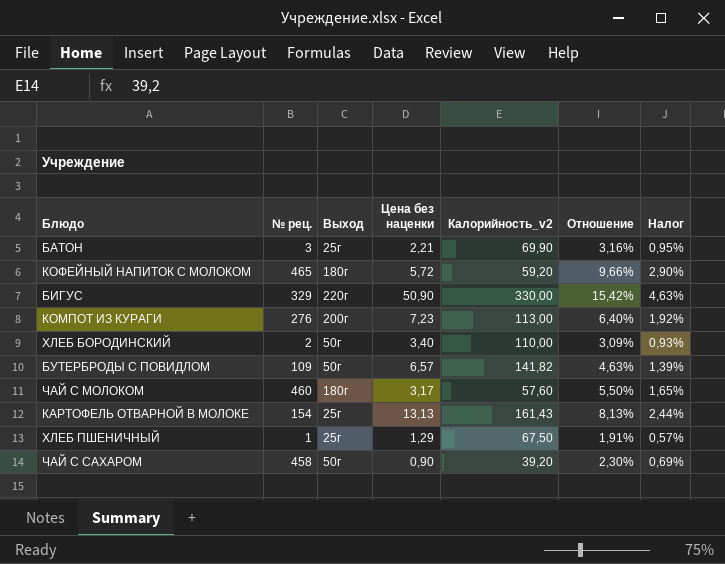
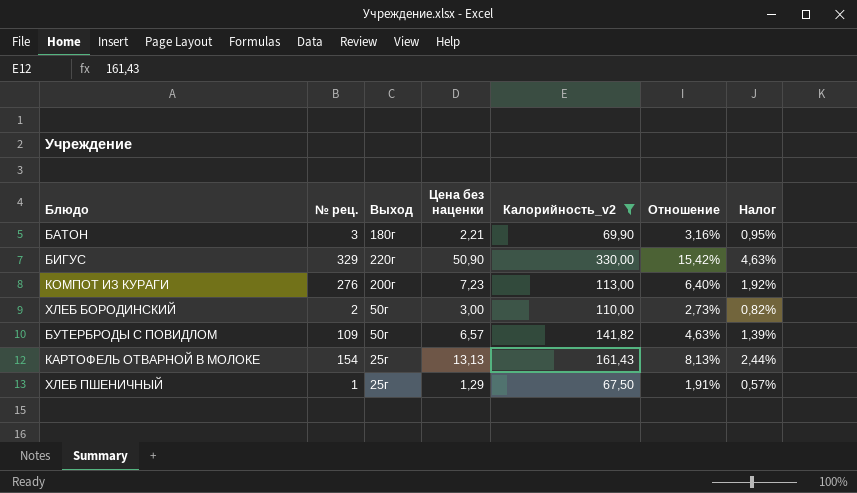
filter: none -> Калорийность_v2 >= 67,50
БАТОН | Выход: 25г -> 180г
ХЛЕБ БОРОДИНСКИЙ | Цена без наценки: 3,40 -> 3,00
ХЛЕБ БОРОДИНСКИЙ | Отношение: 3,09% -> 2,73%
ХЛЕБ БОРОДИНСКИЙ | Налог: 0,93% -> 0,82%

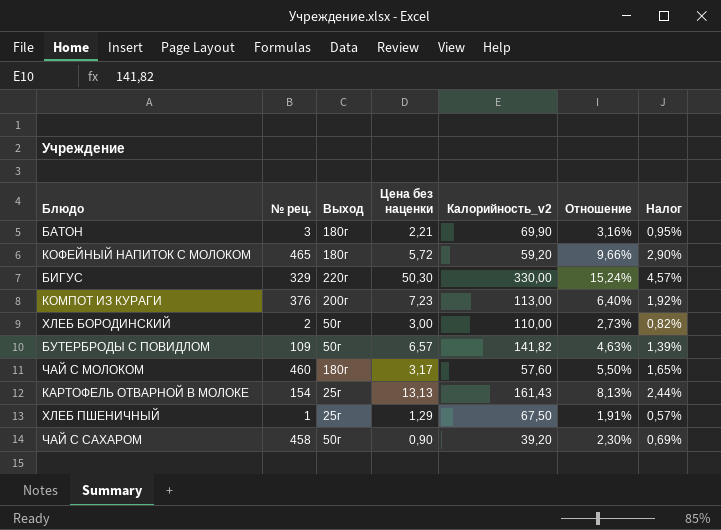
filter: Калорийность_v2 >= 67,50 -> none
БИГУС | Цена без наценки: 50,90 -> 50,30
БИГУС | Отношение: 15,42% -> 15,24%
БИГУС | Налог: 4,63% -> 4,57%
КОМПОТ ИЗ КУРАГИ | № рец.: 276 -> 376

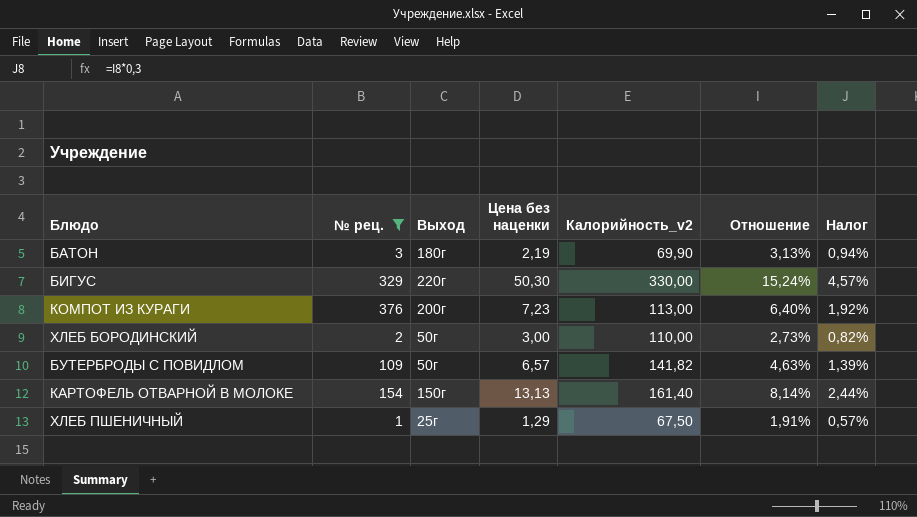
filter: none -> № рец. <= 376
БАТОН | Цена без наценки: 2,21 -> 2,19
БАТОН | Отношение: 3,16% -> 3,13%
БАТОН | Налог: 0,95% -> 0,94%
КАРТОФЕЛЬ ОТВАРНОЙ В МОЛОКЕ | Выход: 25г -> 150г
КАРТОФЕЛЬ ОТВАРНОЙ В МОЛОКЕ | Калорийность_v2: 161,43 -> 161,40
КАРТОФЕЛЬ ОТВАРНОЙ В МОЛОКЕ | Отношение: 8,13% -> 8,14%

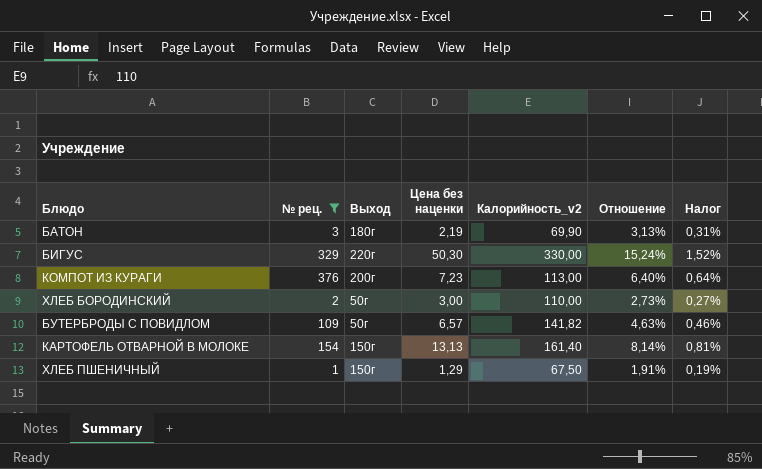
column Налог | formula: [Отношение] * 0,3 -> [Отношение] * 0,1
ХЛЕБ ПШЕНИЧНЫЙ | Выход: 25г -> 150г

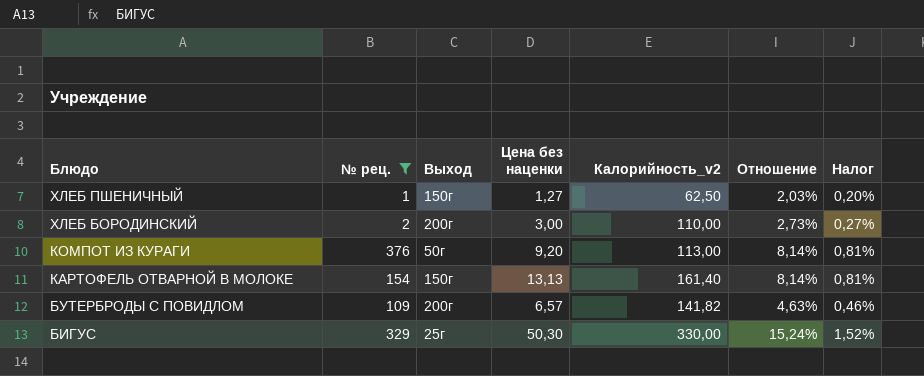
row order: none -> Блюдо descending
row БАТОН: 3 | 180г | 2,19 | 69,90 | 3,13% | 0,31% -> none
ХЛЕБ ПШЕНИЧНЫЙ | Цена без наценки: 1,29 -> 1,27
ХЛЕБ ПШЕНИЧНЫЙ | Калорийность_v2: 67,50 -> 62,50
ХЛЕБ ПШЕНИЧНЫЙ | Отношение: 1,91% -> 2,03%
ХЛЕБ ПШЕНИЧНЫЙ | Налог: 0,19% -> 0,20%
ХЛЕБ БОРОДИНСКИЙ | Выход: 50г -> 200г
КОМПОТ ИЗ КУРАГИ | Выход: 200г -> 50г
КОМПОТ ИЗ КУРАГИ | Цена без наценки: 7,23 -> 9,20
КОМПОТ ИЗ КУРАГИ | Отношение: 6,40% -> 8,14%
КОМПОТ ИЗ КУРАГИ | Налог: 0,64% -> 0,81%
БУТЕРБРОДЫ С ПОВИДЛОМ | Выход: 50г -> 200г
БИГУС | Выход: 220г -> 25г

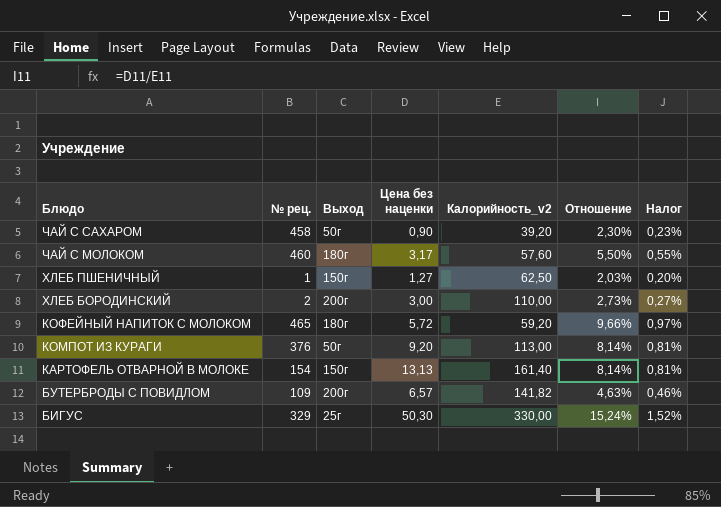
filter: № рец. <= 376 -> none

